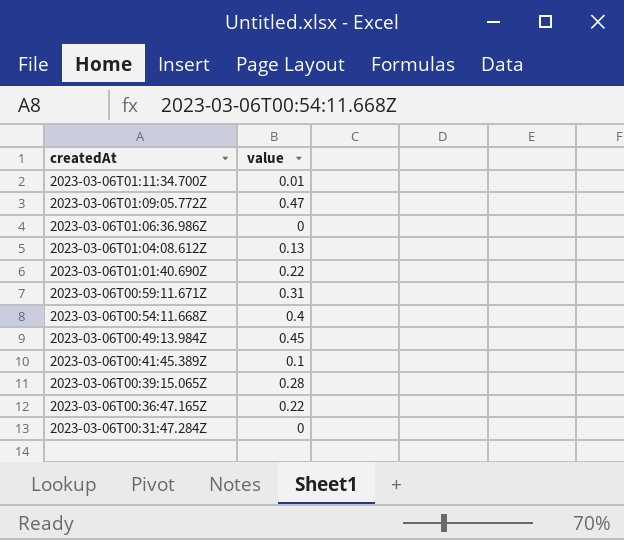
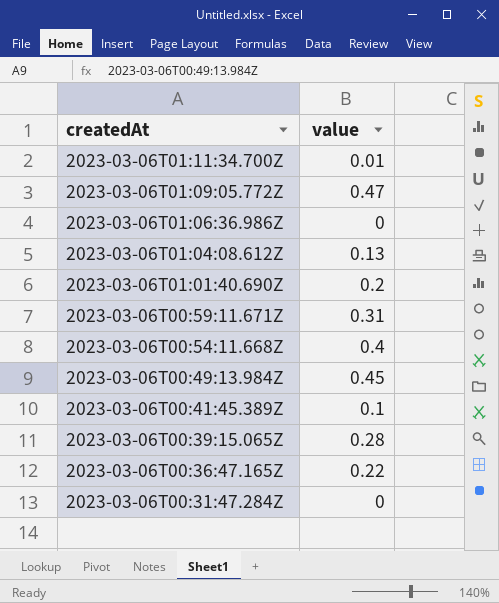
2023-03-06T01:01:40.690Z | value: 0.22 -> 0.2

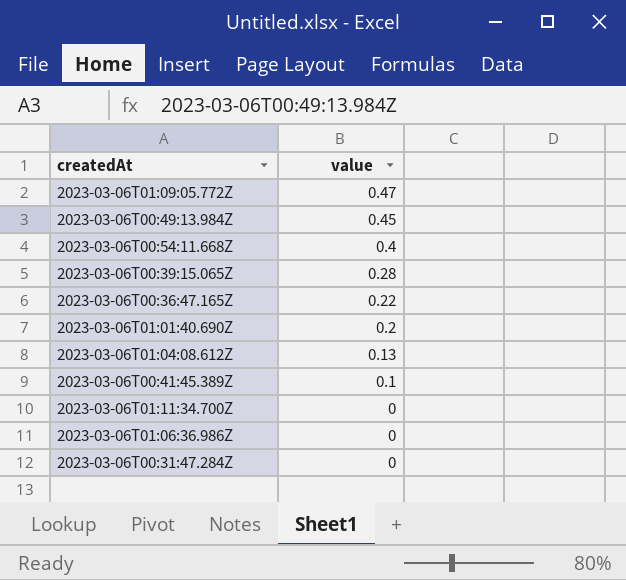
row order: createdAt descending -> value descending
row 2023-03-06T00:59:11.671Z: 0.31 -> none
2023-03-06T01:11:34.700Z | value: 0.01 -> 0

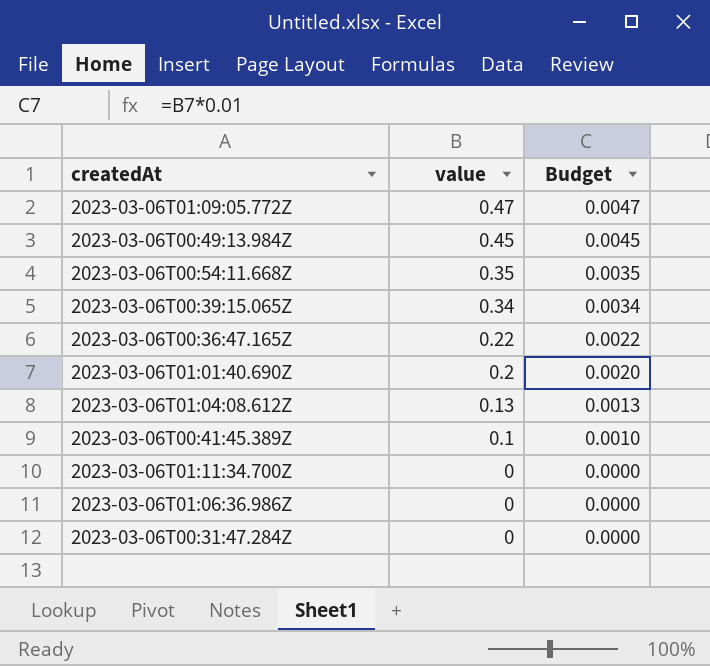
column Budget | formula: none -> [value] * 0.01
2023-03-06T00:54:11.668Z | value: 0.4 -> 0.35
2023-03-06T00:39:15.065Z | value: 0.28 -> 0.34

